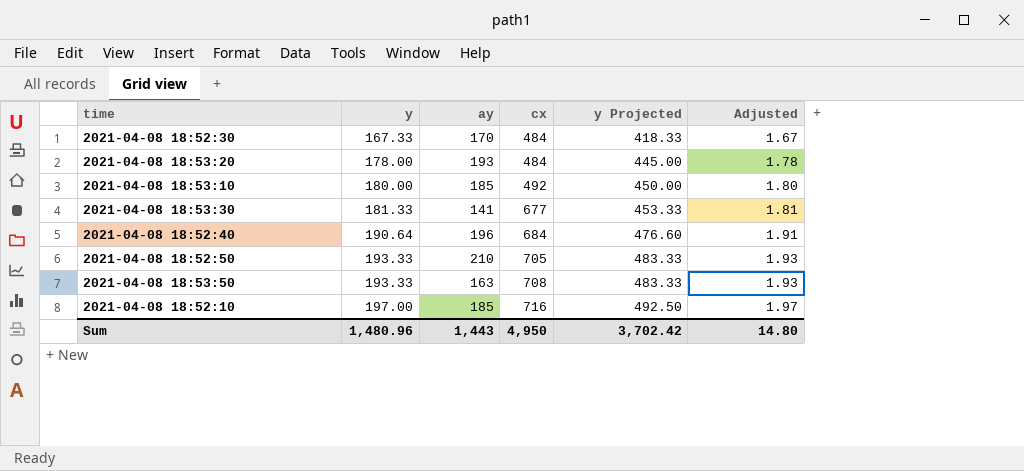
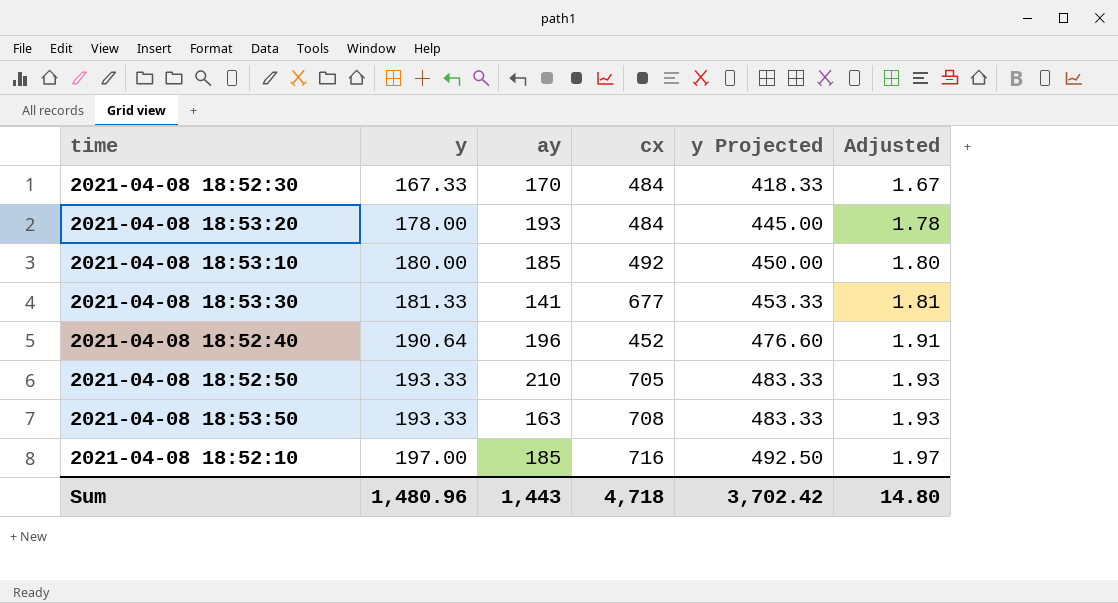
2021-04-08 18:52:40 | cx: 684 -> 452
Sum | cx: 4,950 -> 4,718

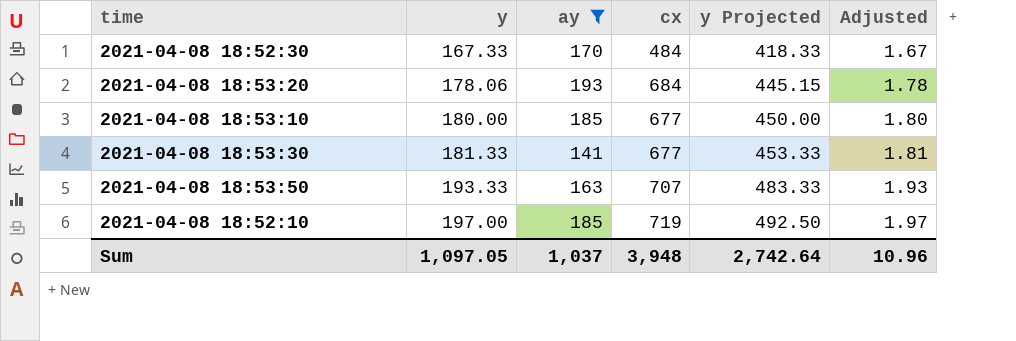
filter: none -> ay <= 193
2021-04-08 18:53:20 | y: 178.00 -> 178.06
2021-04-08 18:53:20 | cx: 484 -> 684
2021-04-08 18:53:20 | y Projected: 445.00 -> 445.15
2021-04-08 18:53:10 | cx: 492 -> 677
2021-04-08 18:53:50 | cx: 708 -> 707
2021-04-08 18:52:10 | cx: 716 -> 719
Sum | y: 1,480.96 -> 1,097.05
Sum | ay: 1,443 -> 1,037
Sum | cx: 4,718 -> 3,948
Sum | y Projected: 3,702.42 -> 2,742.64
Sum | Adjusted: 14.80 -> 10.96

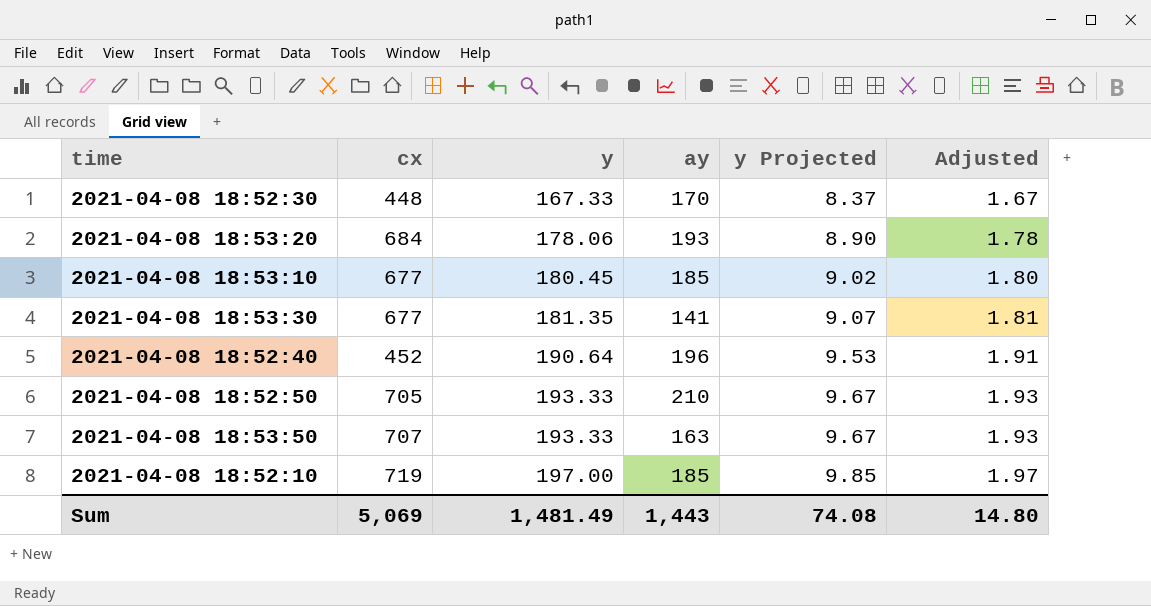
filter: ay <= 193 -> none
column cx | position: 4 -> 2
column y Projected | formula: [y] * 2.5 -> [y] * 0.05
2021-04-08 18:52:30 | cx: 484 -> 448
2021-04-08 18:53:10 | y: 180.00 -> 180.45
2021-04-08 18:53:30 | y: 181.33 -> 181.35
Sum | cx: 3,948 -> 5,069
Sum | y: 1,097.05 -> 1,481.49
Sum | ay: 1,037 -> 1,443
Sum | y Projected: 2,742.64 -> 74.08
Sum | Adjusted: 10.96 -> 14.80

